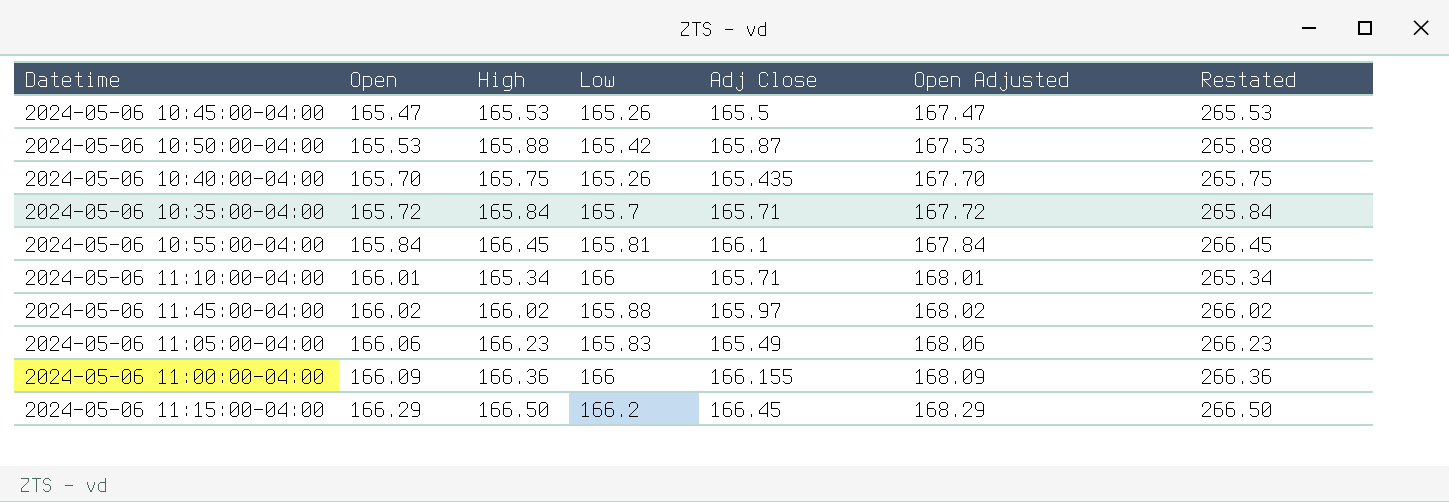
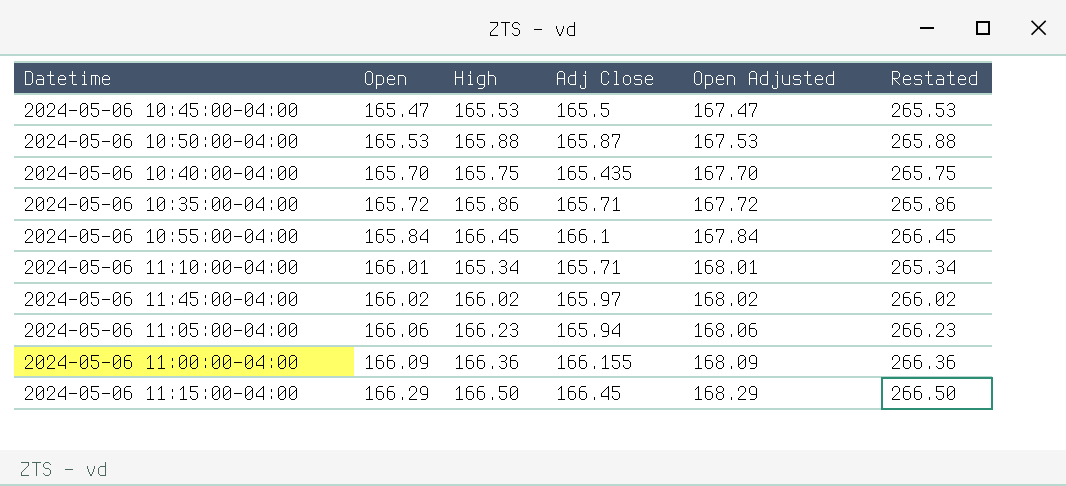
column Low | position: 4 -> none
2024-05-06 10:35:00-04:00 | High: 165.84 -> 165.86
2024-05-06 10:35:00-04:00 | Restated: 265.84 -> 265.86
2024-05-06 11:05:00-04:00 | Adj Close: 165.49 -> 165.94

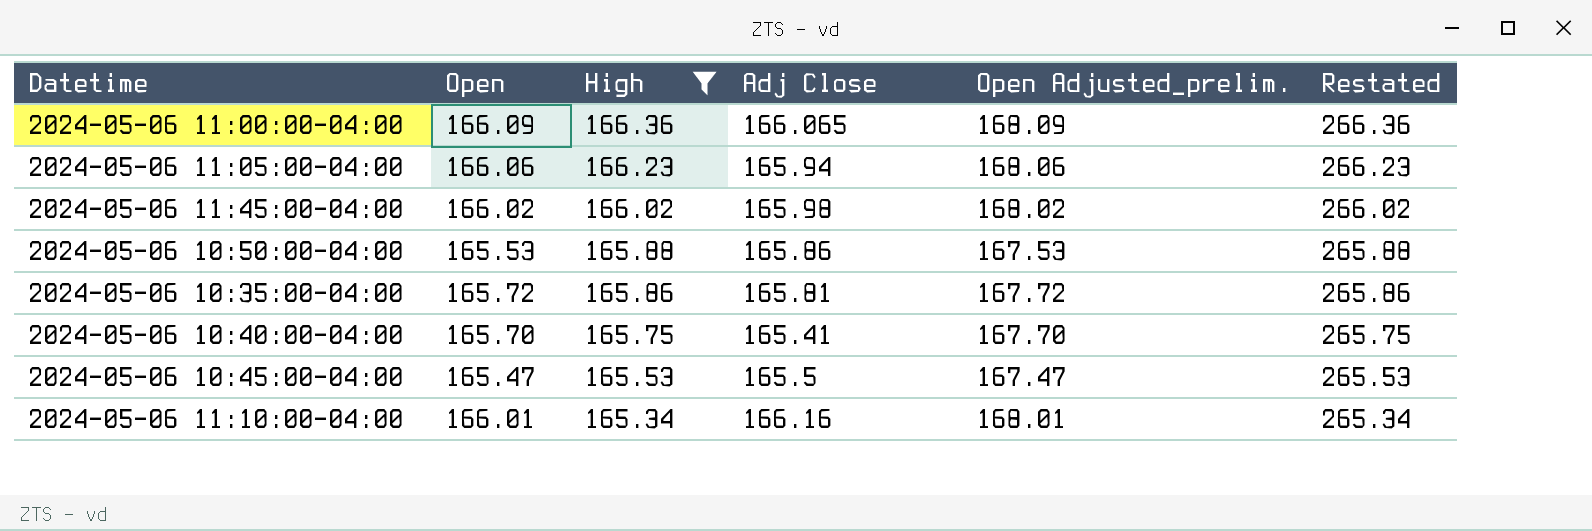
filter: none -> High <= 166.36
row order: Open ascending -> High descending
column name: Open Adjusted -> Open Adjusted_prelim.
2024-05-06 11:00:00-04:00 | Adj Close: 166.155 -> 166.065
2024-05-06 11:45:00-04:00 | Adj Close: 165.97 -> 165.98
2024-05-06 10:50:00-04:00 | Adj Close: 165.87 -> 165.86
2024-05-06 10:35:00-04:00 | Adj Close: 165.71 -> 165.81
2024-05-06 10:40:00-04:00 | Adj Close: 165.435 -> 165.41
2024-05-06 11:10:00-04:00 | Adj Close: 165.71 -> 166.16

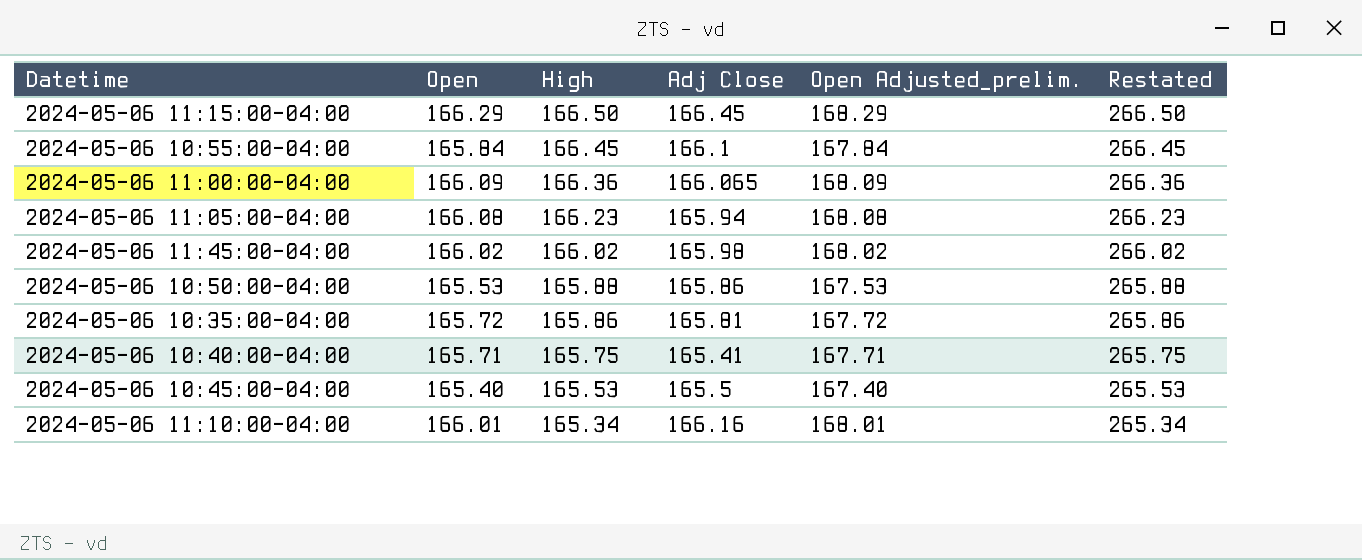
filter: High <= 166.36 -> none
2024-05-06 11:05:00-04:00 | Open: 166.06 -> 166.08
2024-05-06 11:05:00-04:00 | Open Adjusted_prelim.: 168.06 -> 168.08
2024-05-06 10:40:00-04:00 | Open: 165.70 -> 165.71
2024-05-06 10:40:00-04:00 | Open Adjusted_prelim.: 167.70 -> 167.71
2024-05-06 10:45:00-04:00 | Open: 165.47 -> 165.40
2024-05-06 10:45:00-04:00 | Open Adjusted_prelim.: 167.47 -> 167.40

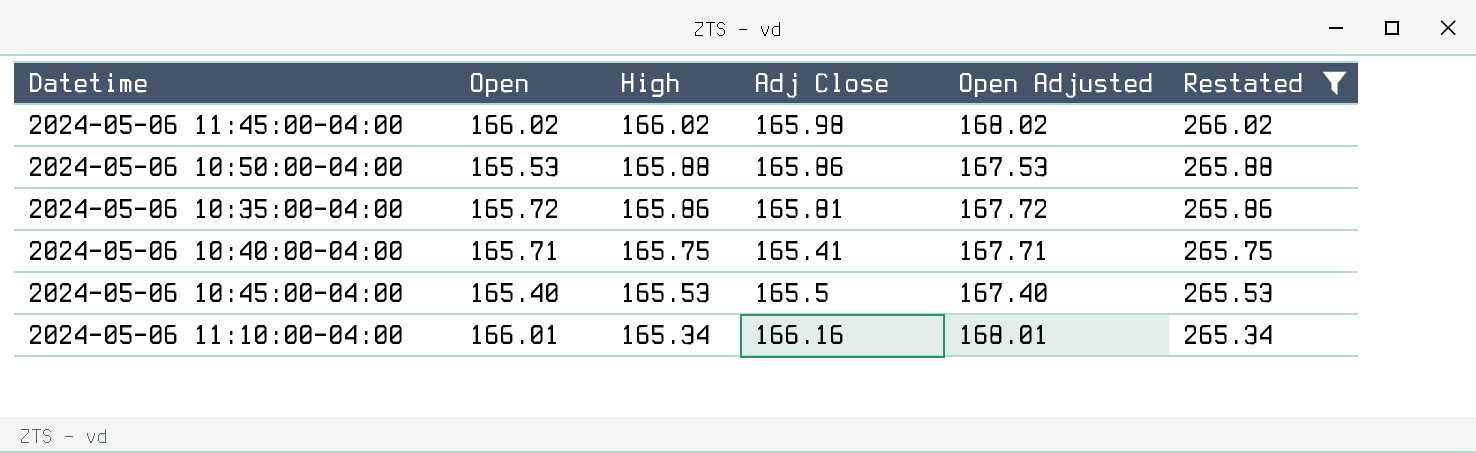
filter: none -> Restated <= 266.02
column name: Open Adjusted_prelim. -> Open Adjusted

